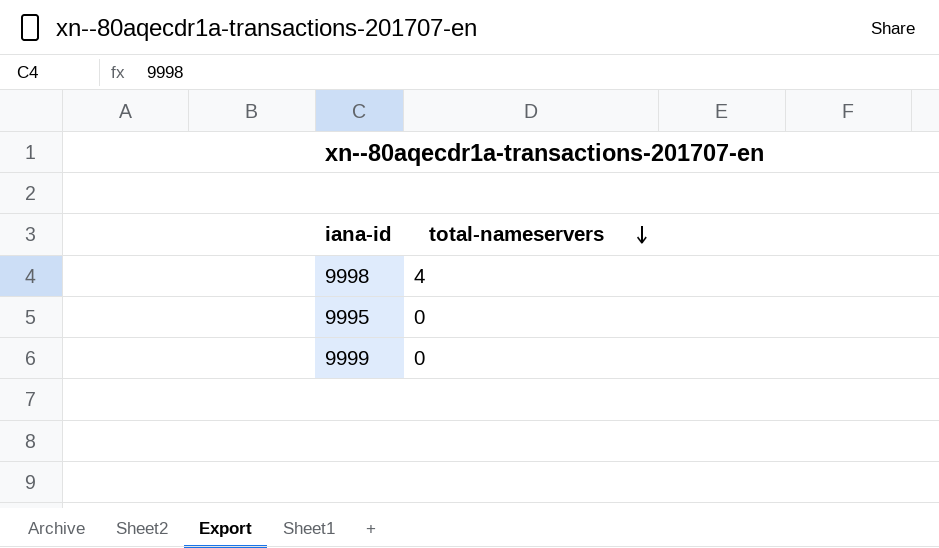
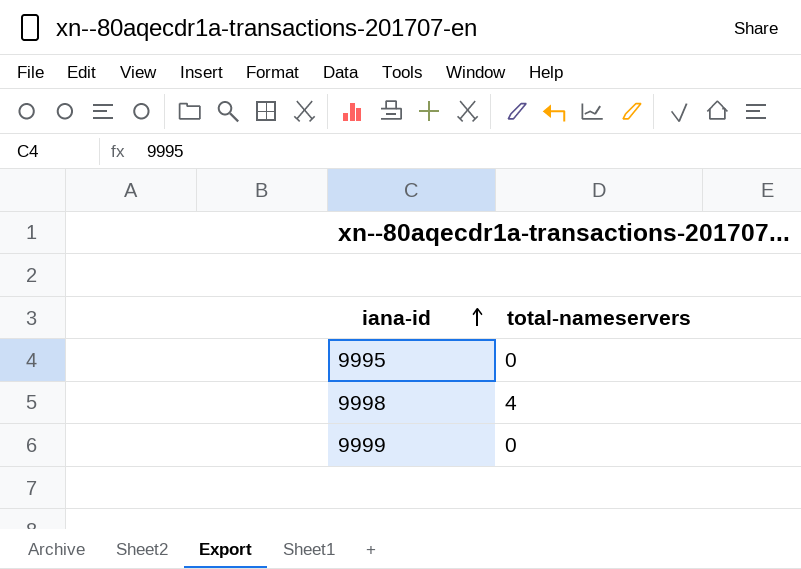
row order: total-nameservers descending -> iana-id ascending

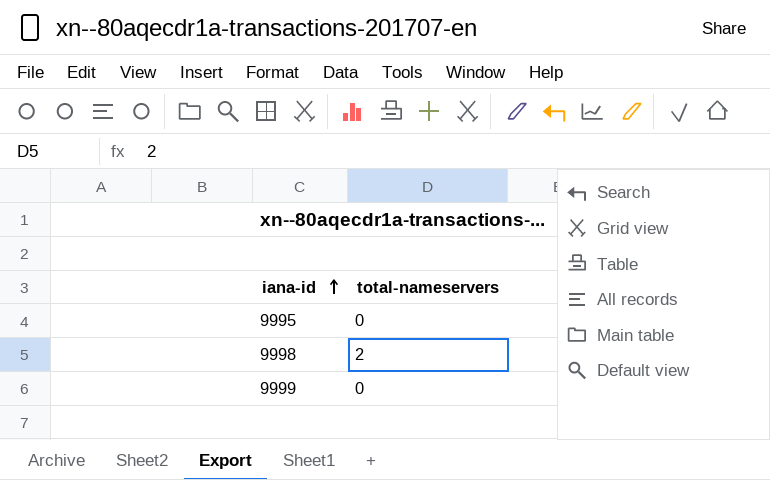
9998 | total-nameservers: 4 -> 2

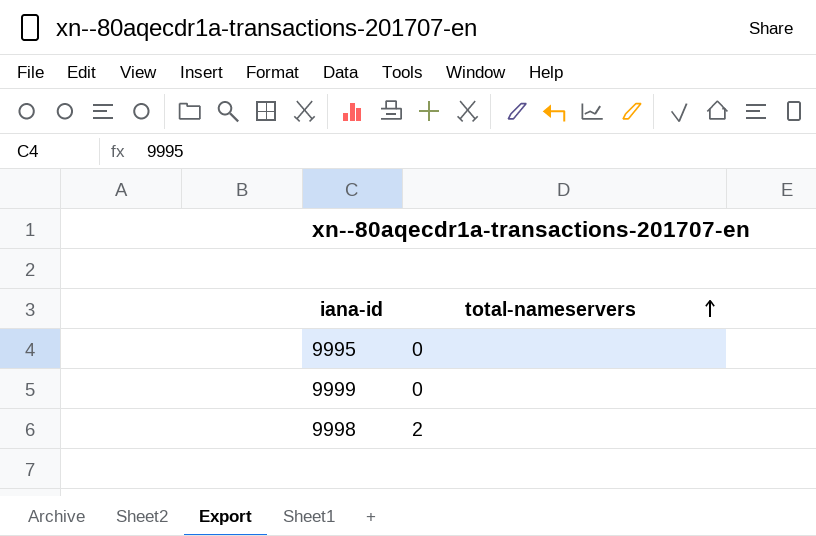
row order: iana-id ascending -> total-nameservers ascending

